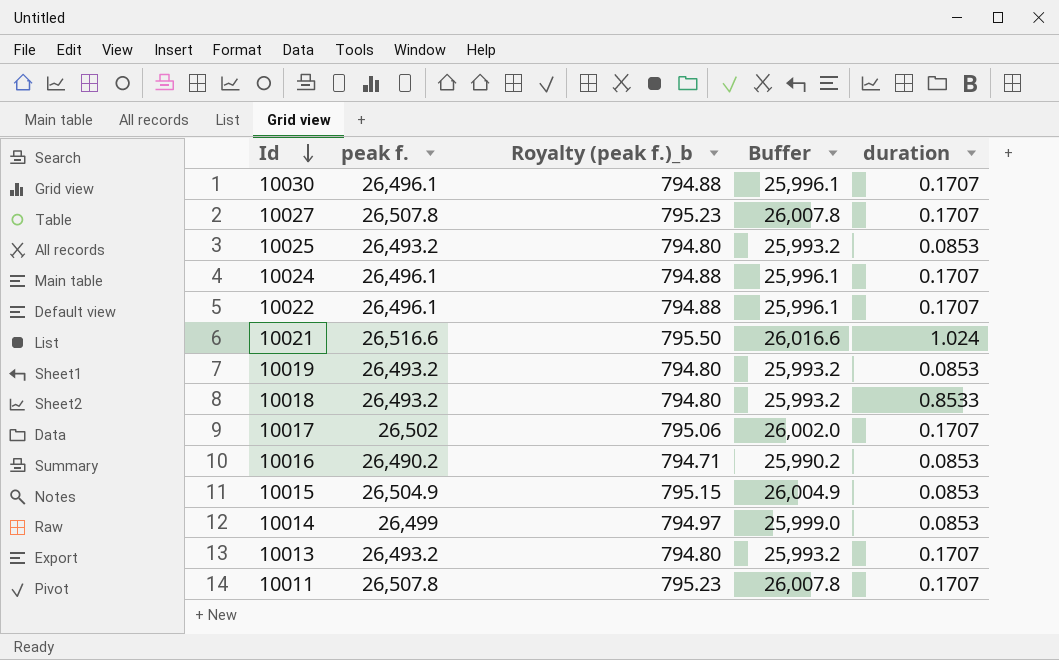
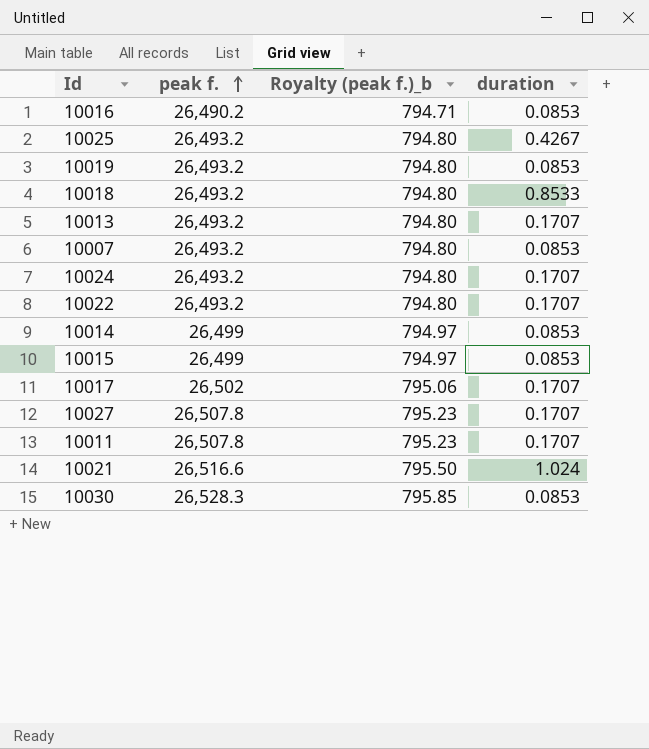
row order: Id descending -> peak f. ascending
column Buffer | formula: [peak f.] - 500 -> none
10025 | duration: 0.0853 -> 0.4267
row 10007: none -> 26,493.2 | 794.80 | 0.0853
10024 | peak f.: 26,496.1 -> 26,493.2
10024 | Royalty (peak f.)_b: 794.88 -> 794.80
10022 | peak f.: 26,496.1 -> 26,493.2
10022 | Royalty (peak f.)_b: 794.88 -> 794.80
10015 | peak f.: 26,504.9 -> 26,499
10015 | Royalty (peak f.)_b: 795.15 -> 794.97
10030 | peak f.: 26,496.1 -> 26,528.3
10030 | Royalty (peak f.)_b: 794.88 -> 795.85
10030 | duration: 0.1707 -> 0.0853

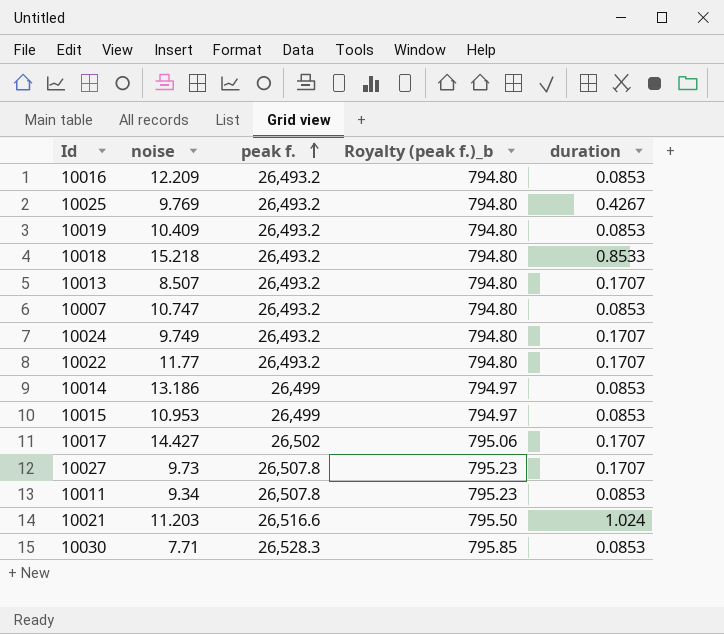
column noise | position: none -> 2
10016 | peak f.: 26,490.2 -> 26,493.2
10016 | Royalty (peak f.)_b: 794.71 -> 794.80
10011 | duration: 0.1707 -> 0.0853

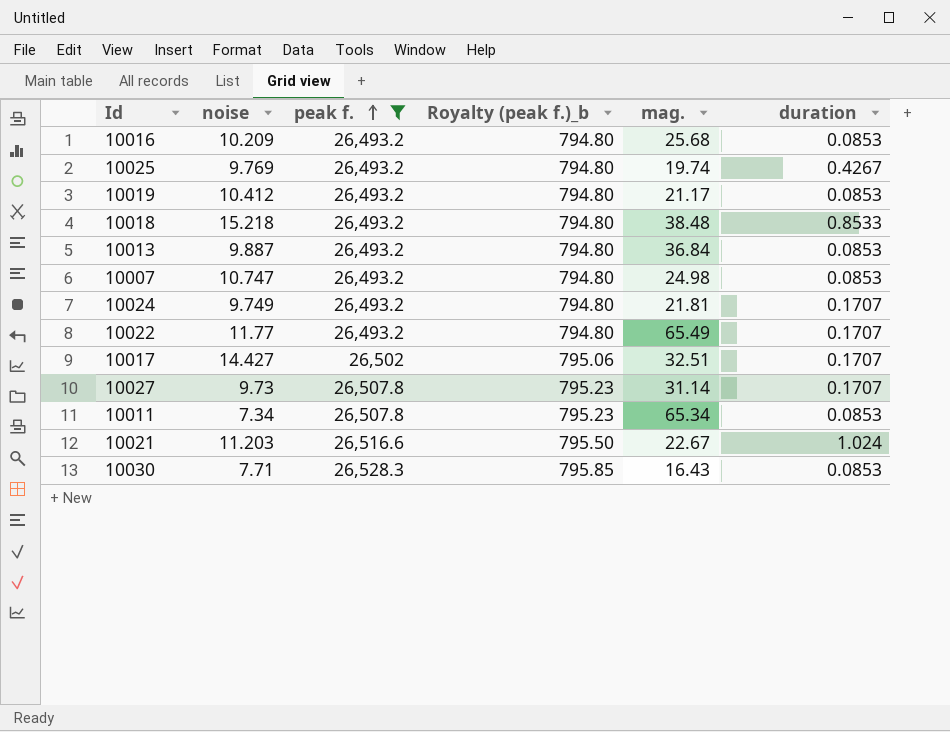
filter: none -> peak f. != 26,499
column mag. | position: none -> 5
10016 | noise: 12.209 -> 10.209
10019 | noise: 10.409 -> 10.412
10013 | noise: 8.507 -> 9.887
10013 | duration: 0.1707 -> 0.0853
10011 | noise: 9.34 -> 7.34

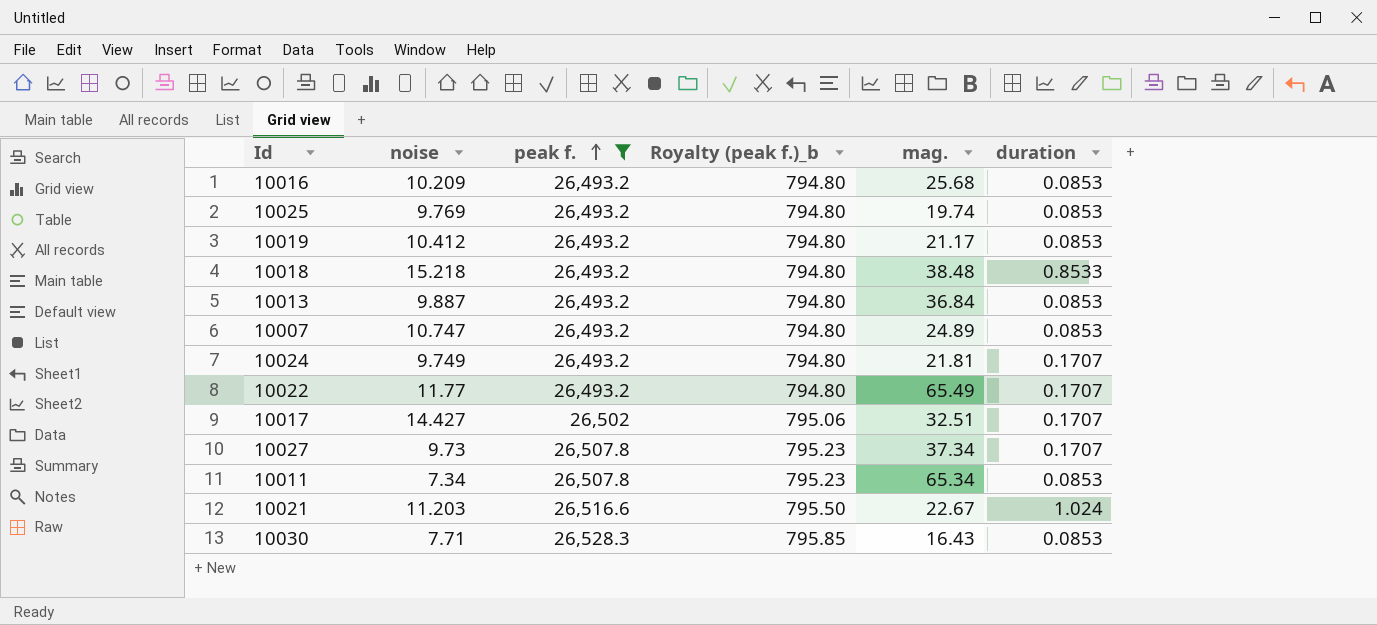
10025 | duration: 0.4267 -> 0.0853
10007 | mag.: 24.98 -> 24.89
10027 | mag.: 31.14 -> 37.34

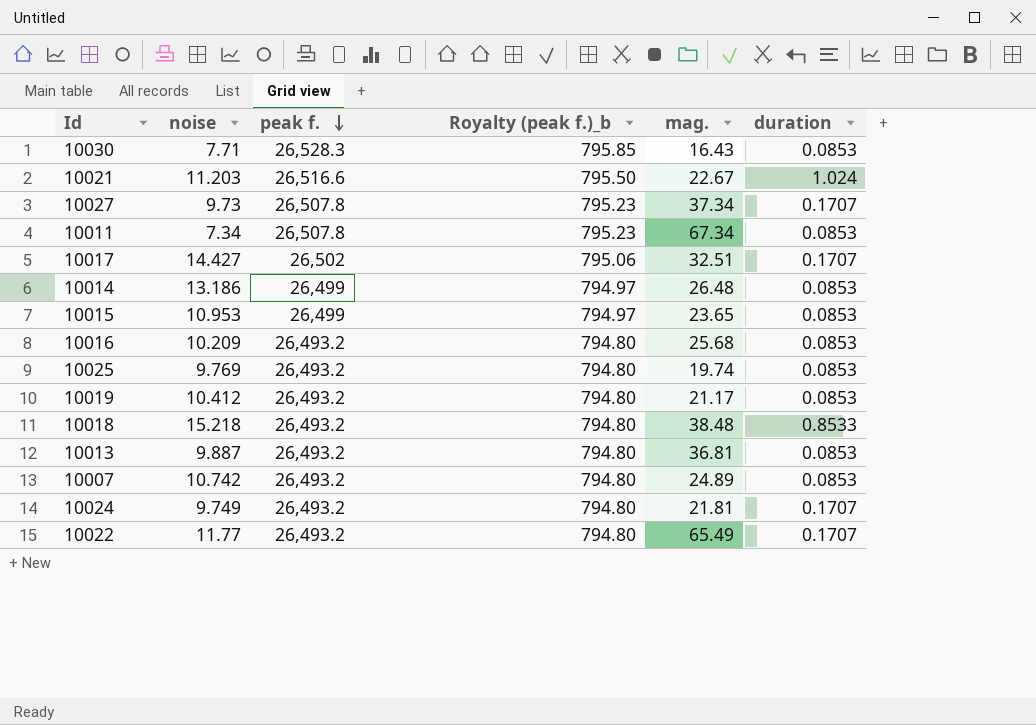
filter: peak f. != 26,499 -> none
row order: peak f. ascending -> peak f. descending
10011 | mag.: 65.34 -> 67.34
10013 | mag.: 36.84 -> 36.81
10007 | noise: 10.747 -> 10.742

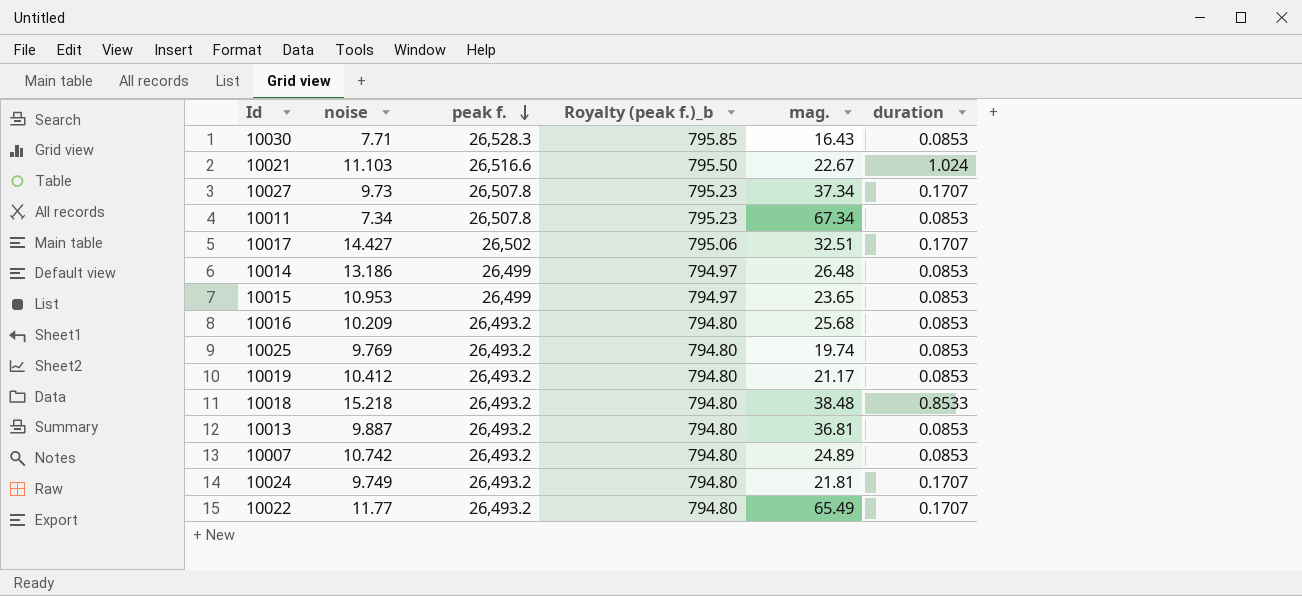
10021 | noise: 11.203 -> 11.103

